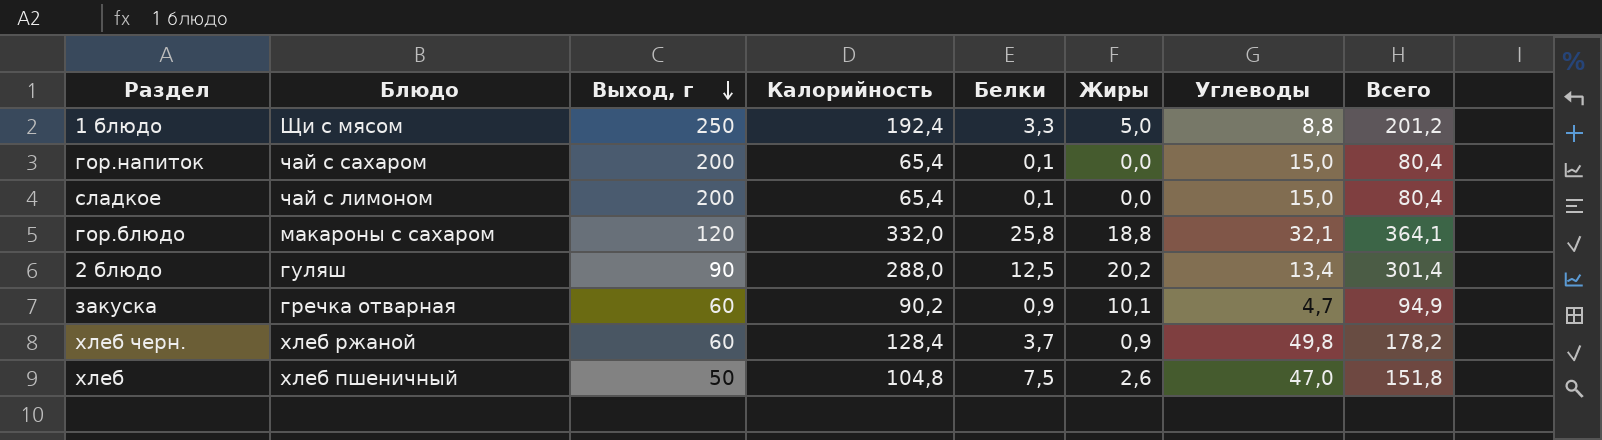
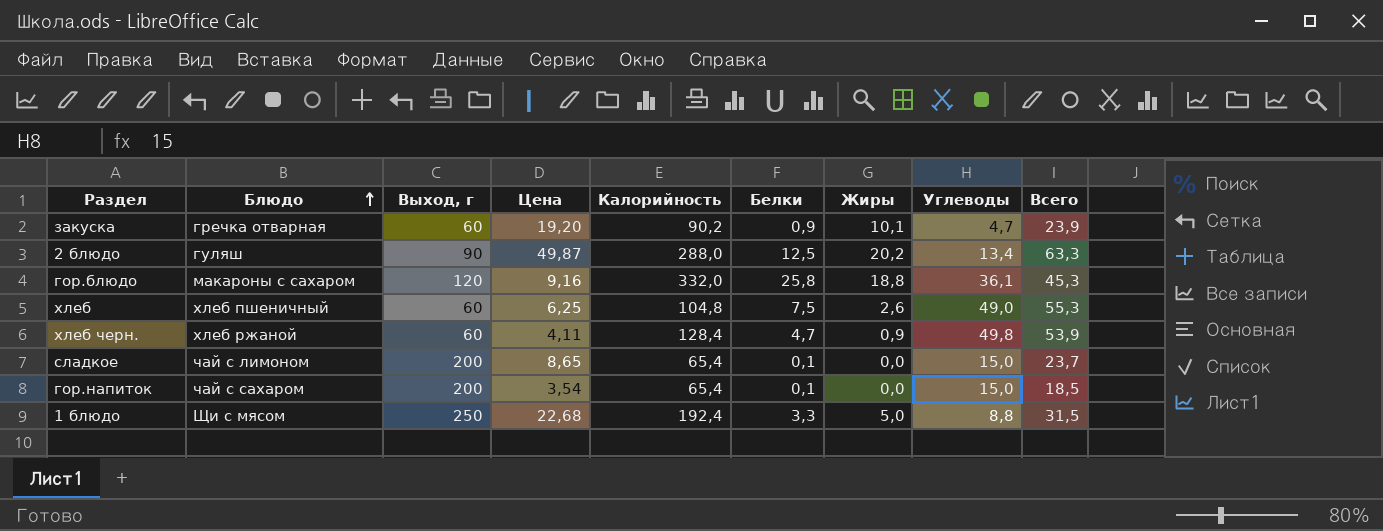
row order: Выход, г descending -> Блюдо ascending
column Цена | position: none -> 4
column Всего | formula: [Калорийность] + [Углеводы] -> [Цена] + [Углеводы]
гор.блюдо | Углеводы: 32,1 -> 36,1
хлеб | Выход, г: 50 -> 60
хлеб | Углеводы: 47,0 -> 49,0
хлеб черн. | Белки: 3,7 -> 4,7

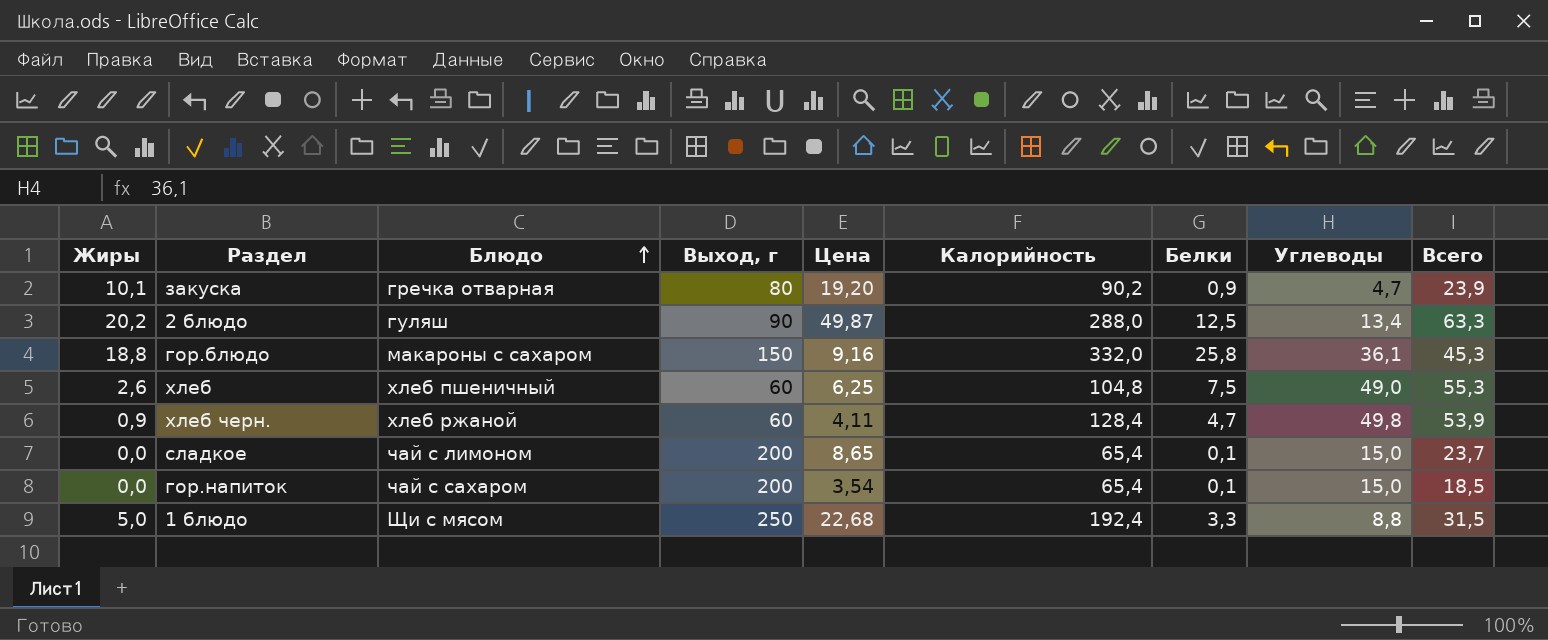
column Жиры | position: 7 -> 1
закуска | Выход, г: 60 -> 80
гор.блюдо | Выход, г: 120 -> 150

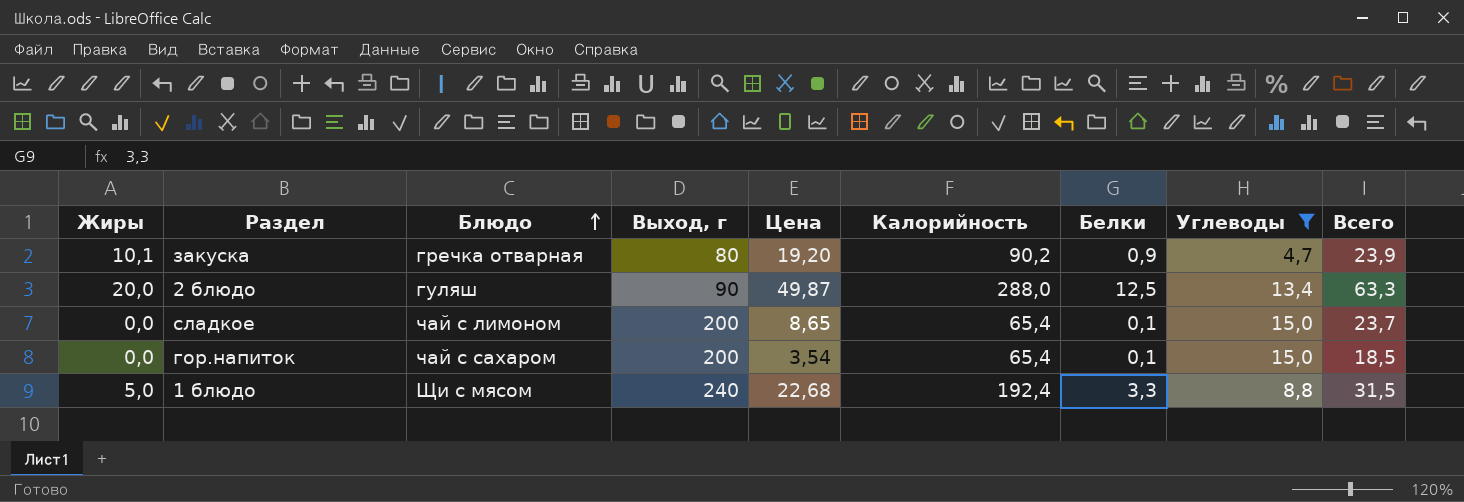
filter: none -> Углеводы <= 15,0
2 блюдо | Жиры: 20,2 -> 20,0
1 блюдо | Выход, г: 250 -> 240

